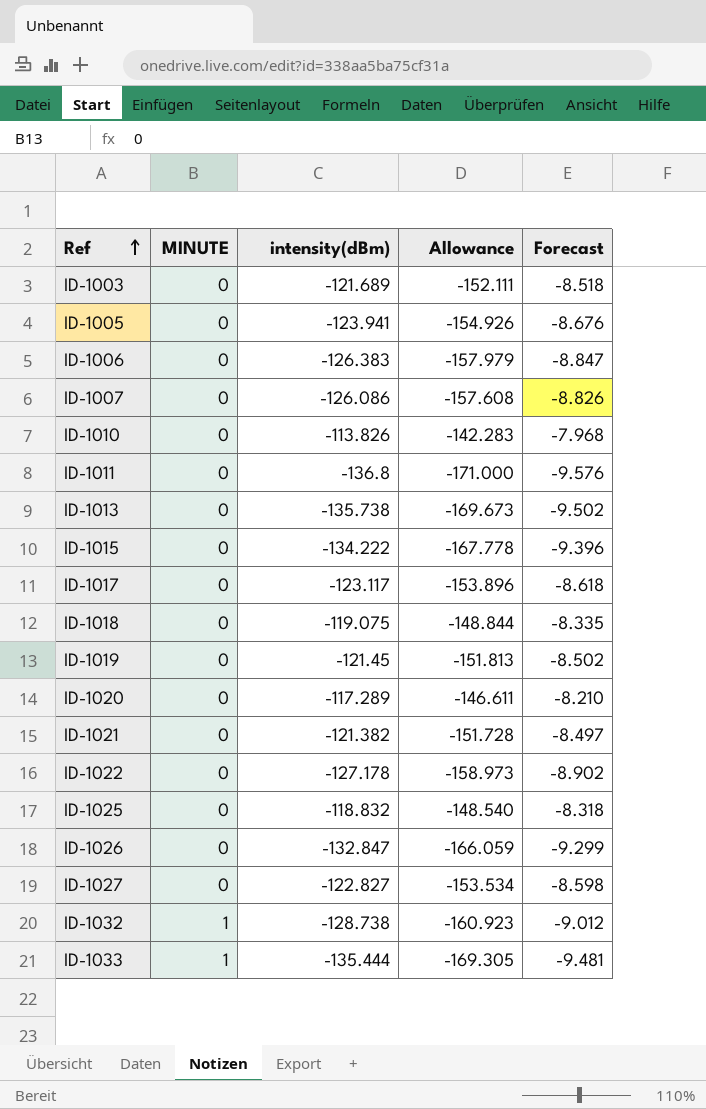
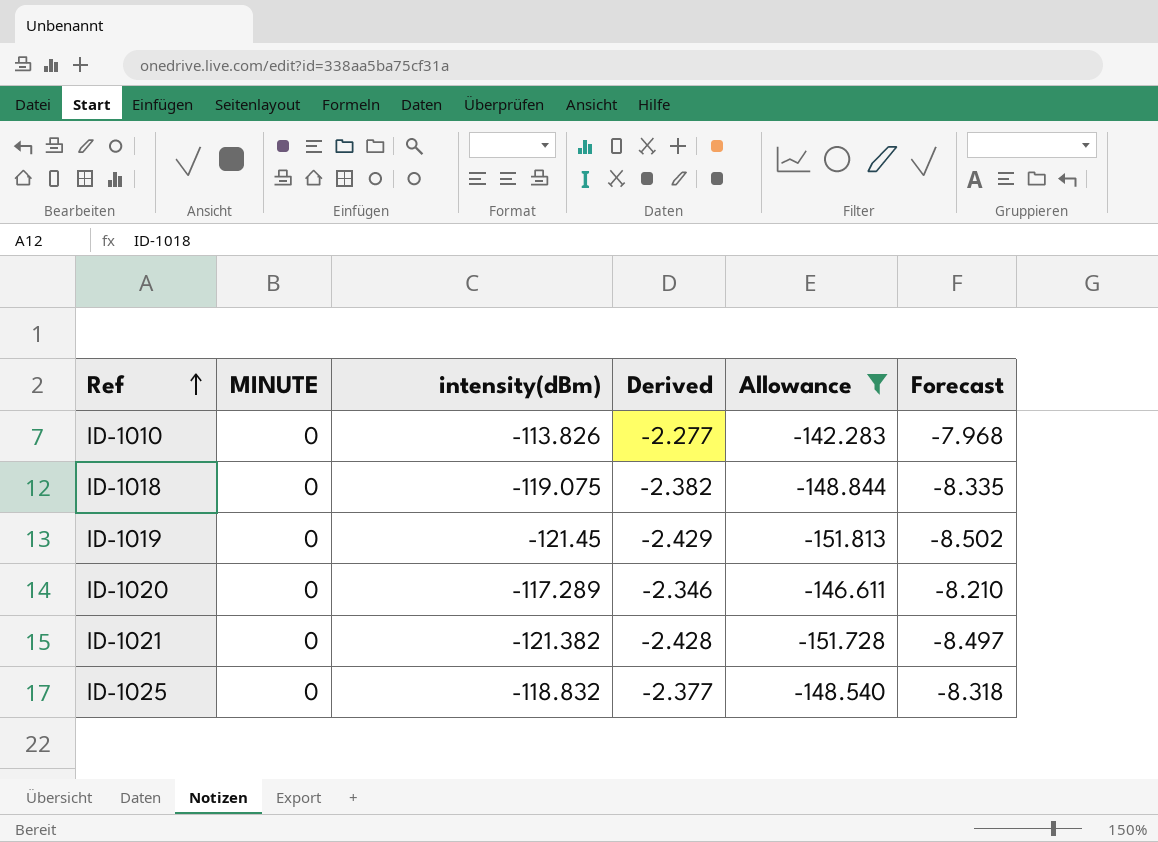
filter: none -> Allowance >= -151.813
column Derived | formula: none -> [intensity(dBm)] * 0.02

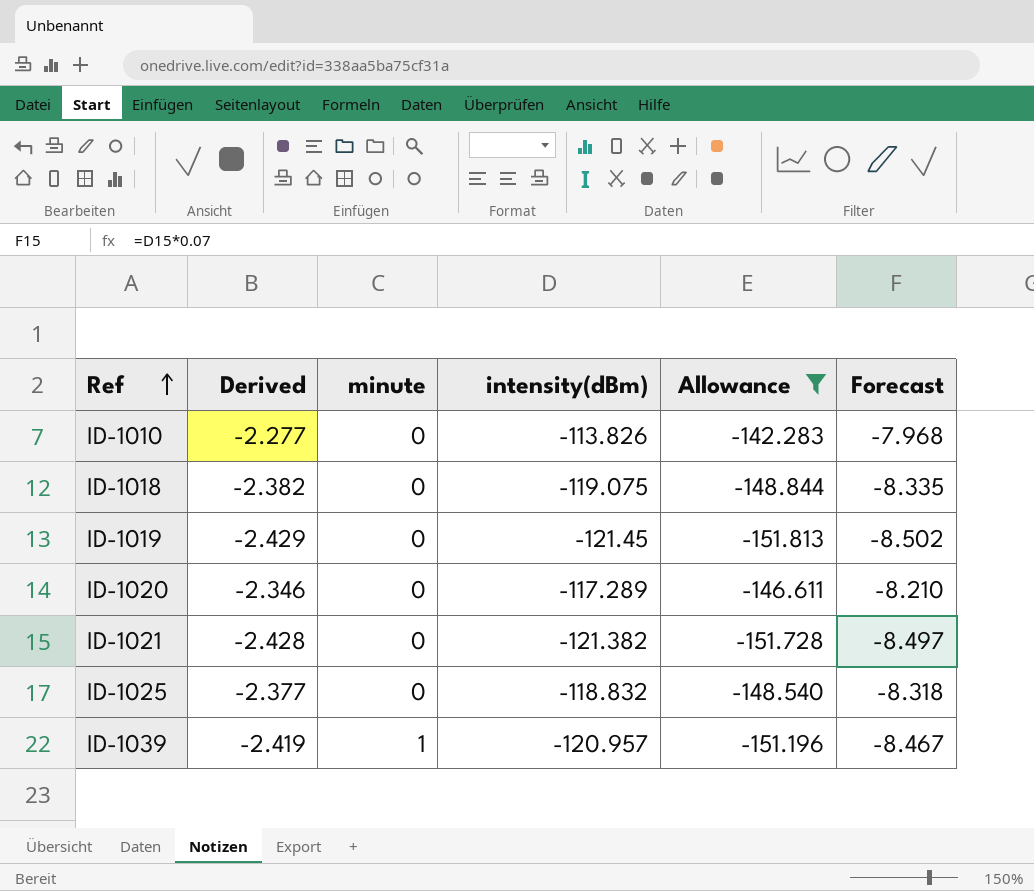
column Derived | position: 4 -> 2
column name: MINUTE -> minute
row ID-1039: none -> -2.419 | 1 | -120.957 | -151.196 | -8.467

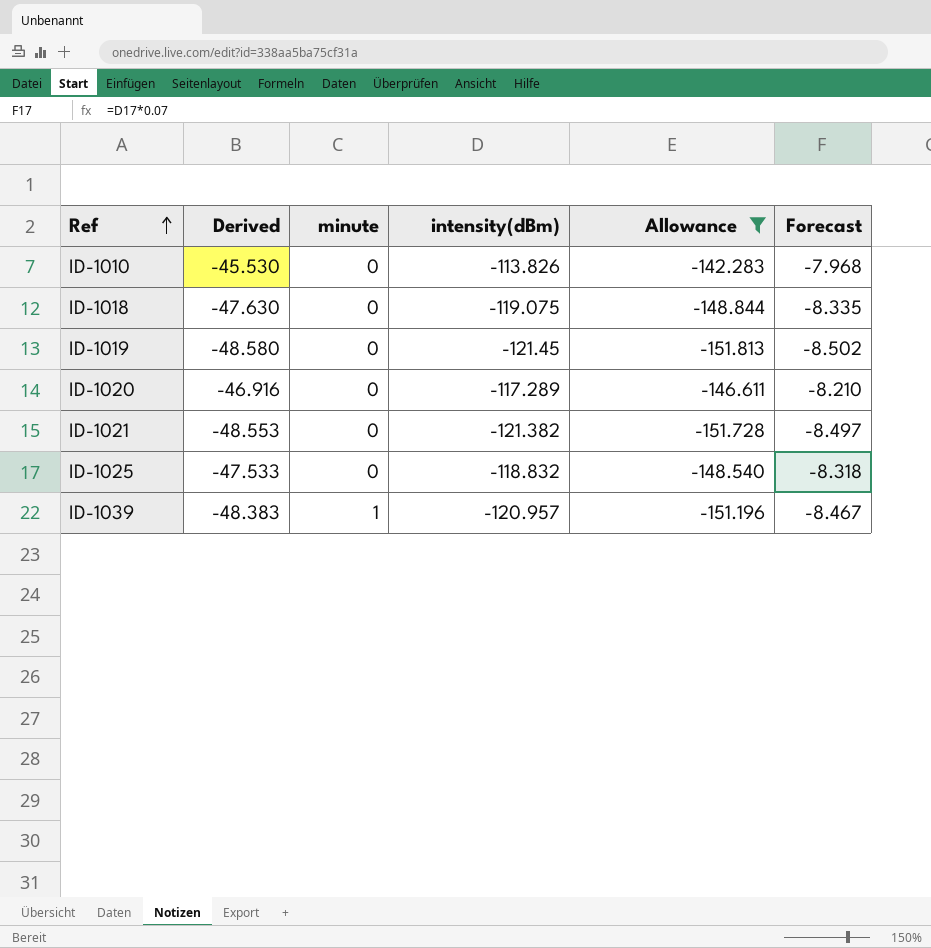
column Derived | formula: [intensity(dBm)] * 0.02 -> [intensity(dBm)] * 0.4

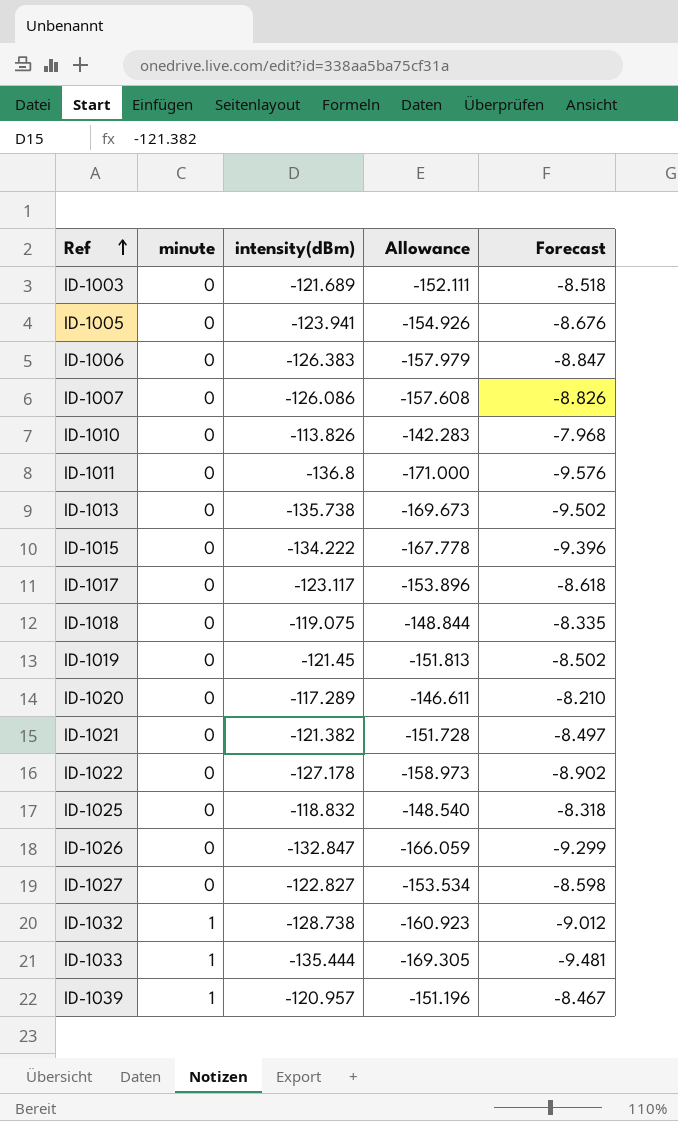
filter: Allowance >= -151.813 -> none
column Derived | formula: [intensity(dBm)] * 0.4 -> none

